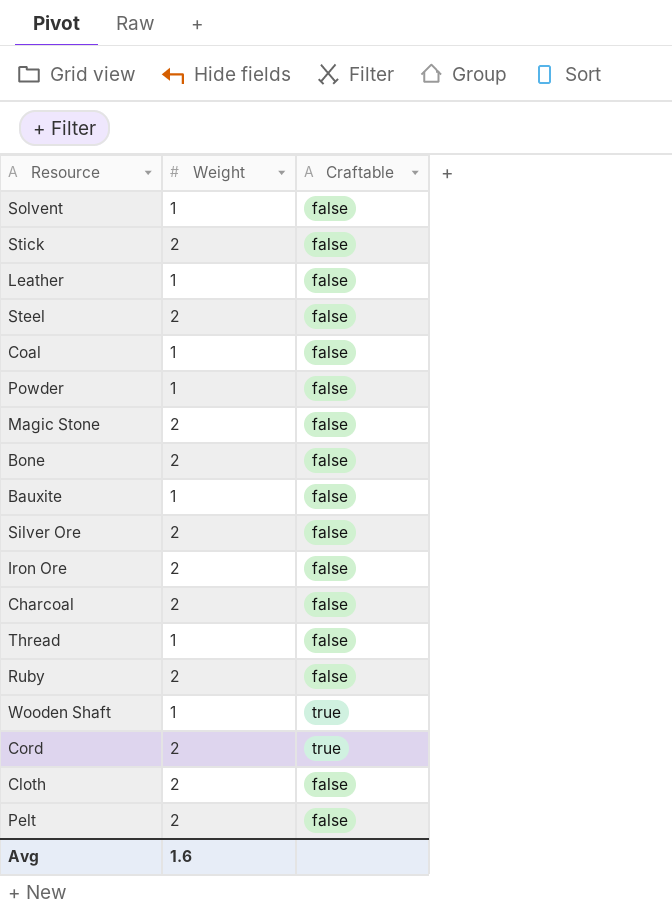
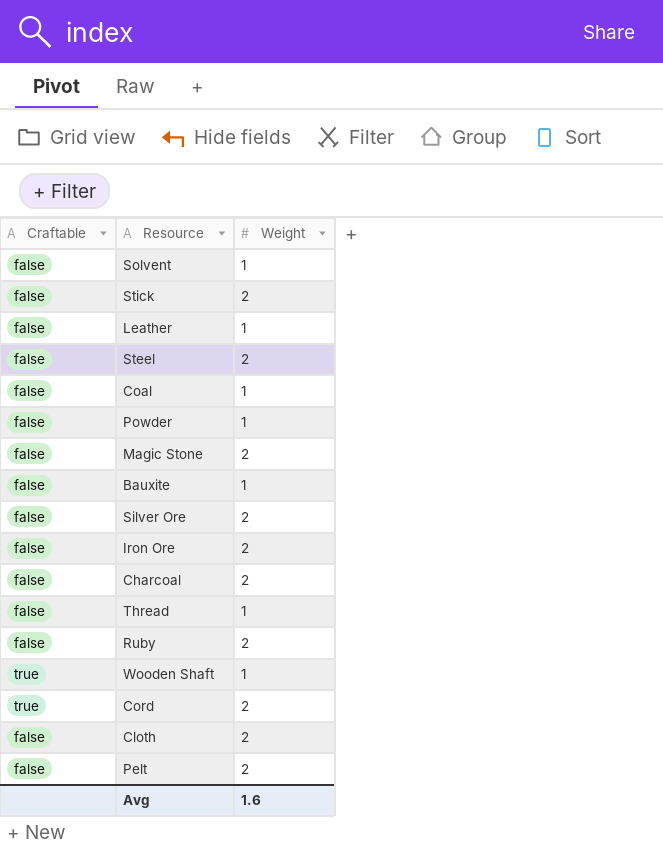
column Craftable | position: 3 -> 1
row Bone: 2 | false -> none

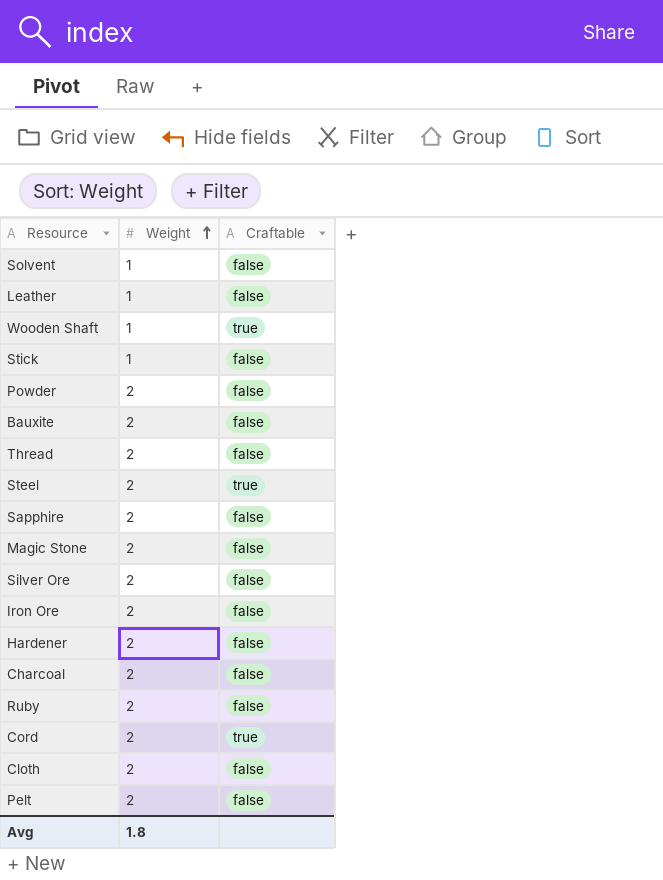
row order: none -> Weight ascending
column Craftable | position: 1 -> 3
row Coal: false | 1 -> none
Stick | Weight: 2 -> 1
Powder | Weight: 1 -> 2
Bauxite | Weight: 1 -> 2
Thread | Weight: 1 -> 2
Steel | Craftable: false -> true
row Sapphire: none -> 2 | false
row Hardener: none -> 2 | false
Avg | Weight: 1.6 -> 1.8

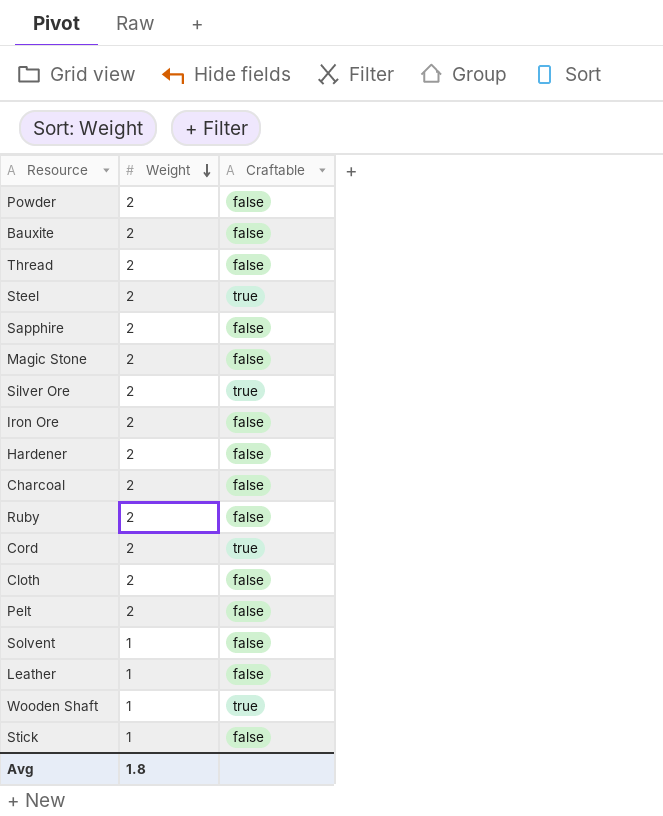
row order: Weight ascending -> Weight descending
Silver Ore | Craftable: false -> true

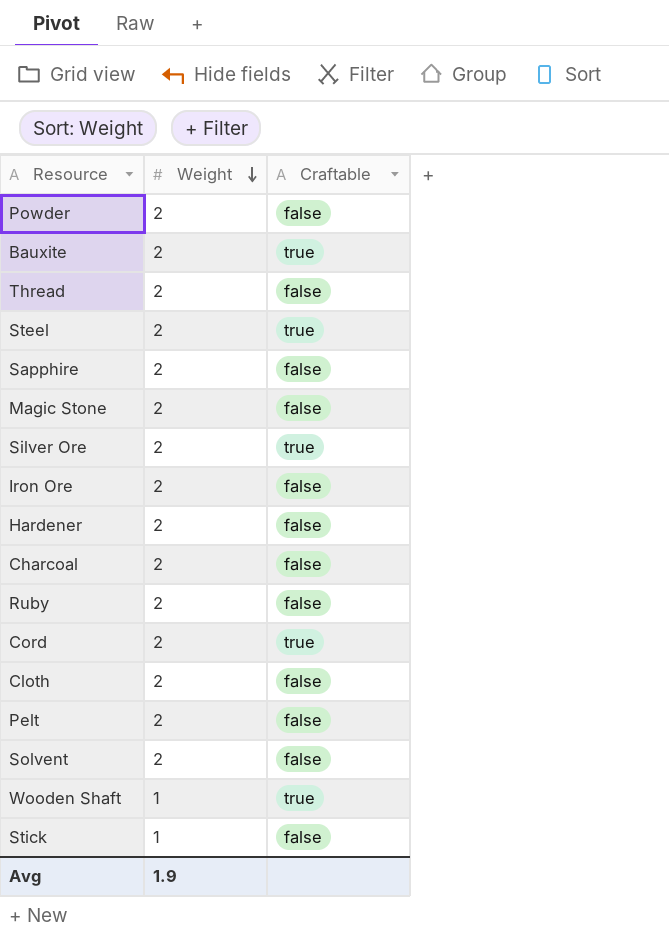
row Leather: 1 | false -> none
Bauxite | Craftable: false -> true
Solvent | Weight: 1 -> 2
Avg | Weight: 1.8 -> 1.9

